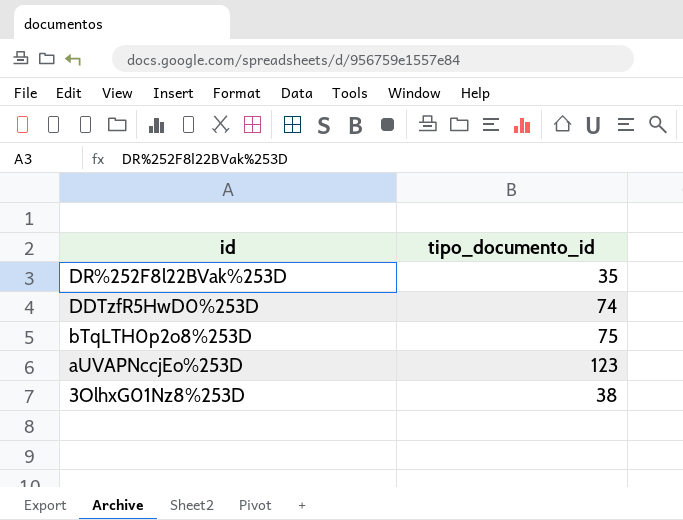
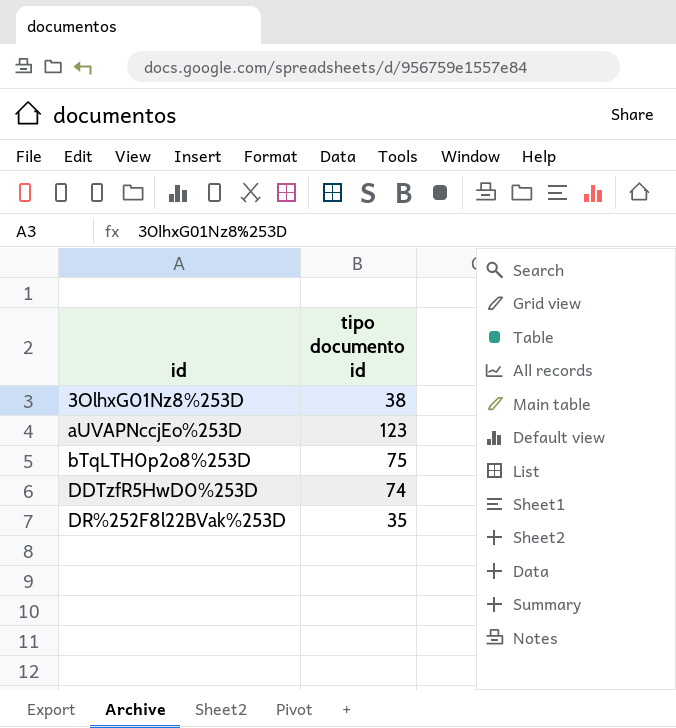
row order: id descending -> id ascending
column name: tipo_documento_id -> tipo documento id

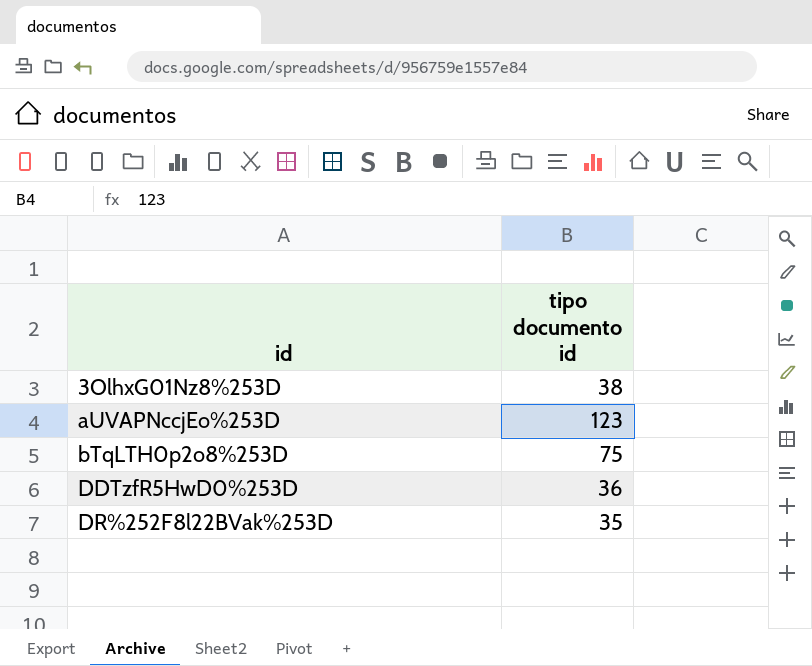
DDTzfR5HwD0%253D | tipo documento id: 74 -> 36

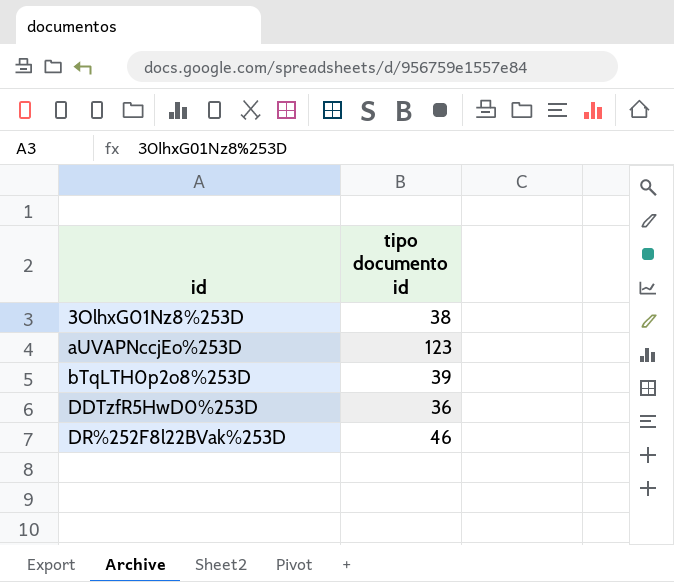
bTqLTH0p2o8%253D | tipo documento id: 75 -> 39
DR%252F8l22BVak%253D | tipo documento id: 35 -> 46

